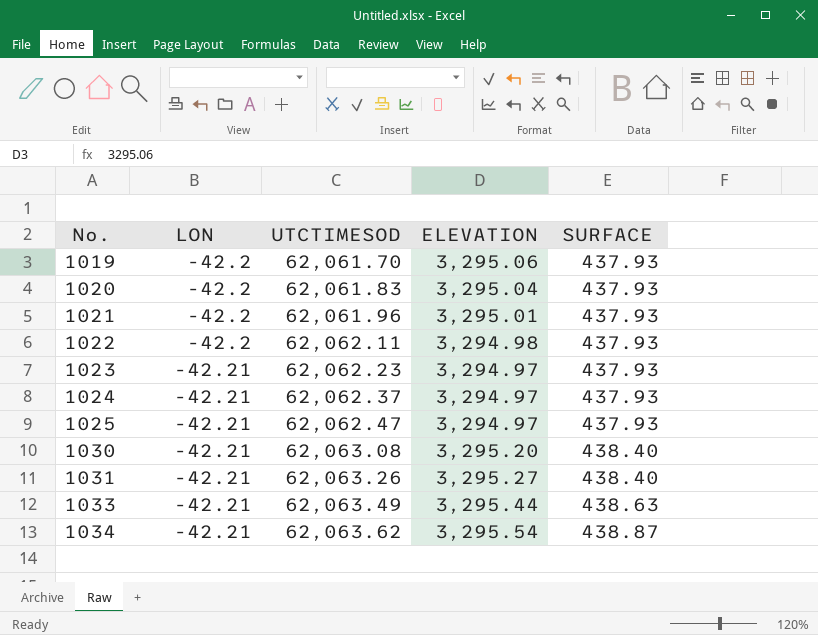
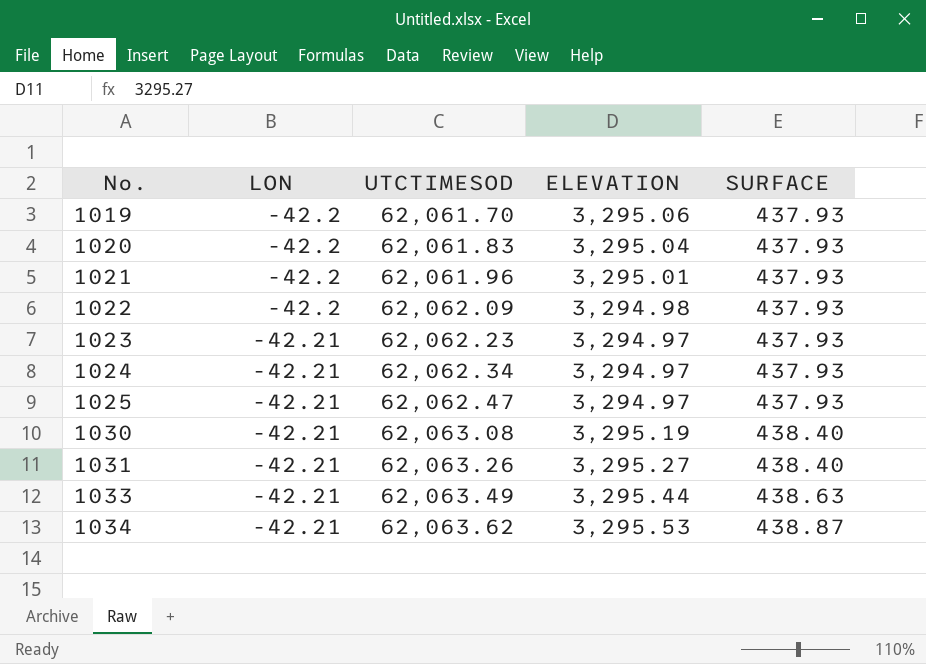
1022 | UTCTIMESOD: 62,062.11 -> 62,062.09
1024 | UTCTIMESOD: 62,062.37 -> 62,062.34
1030 | ELEVATION: 3,295.20 -> 3,295.19
1034 | ELEVATION: 3,295.54 -> 3,295.53

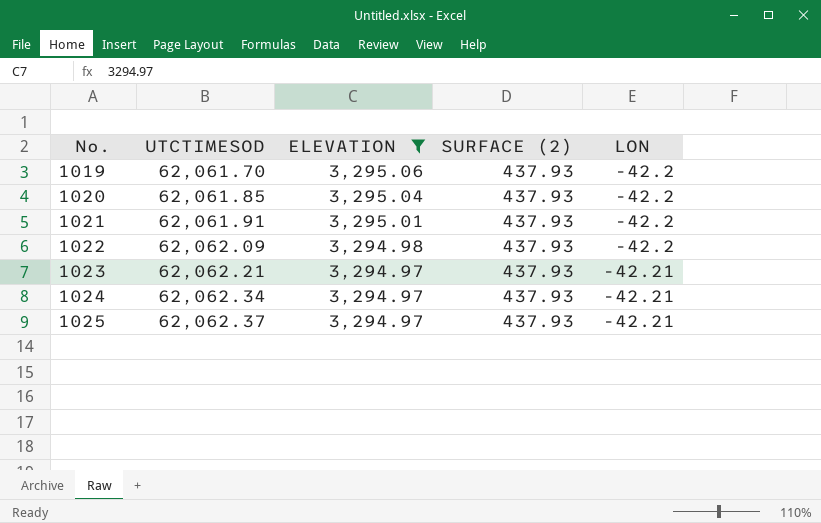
filter: none -> ELEVATION <= 3,295.06
column name: SURFACE -> SURFACE (2)
column LON | position: 2 -> 5
1020 | UTCTIMESOD: 62,061.83 -> 62,061.85
1021 | UTCTIMESOD: 62,061.96 -> 62,061.91
1023 | UTCTIMESOD: 62,062.23 -> 62,062.21
1025 | UTCTIMESOD: 62,062.47 -> 62,062.37

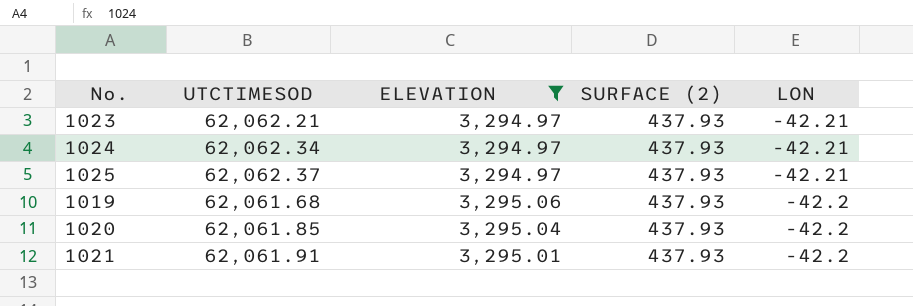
row order: No. ascending -> LON ascending
row 1022: 62,062.09 | 3,294.98 | 437.93 | -42.2 -> none
1019 | UTCTIMESOD: 62,061.70 -> 62,061.68

